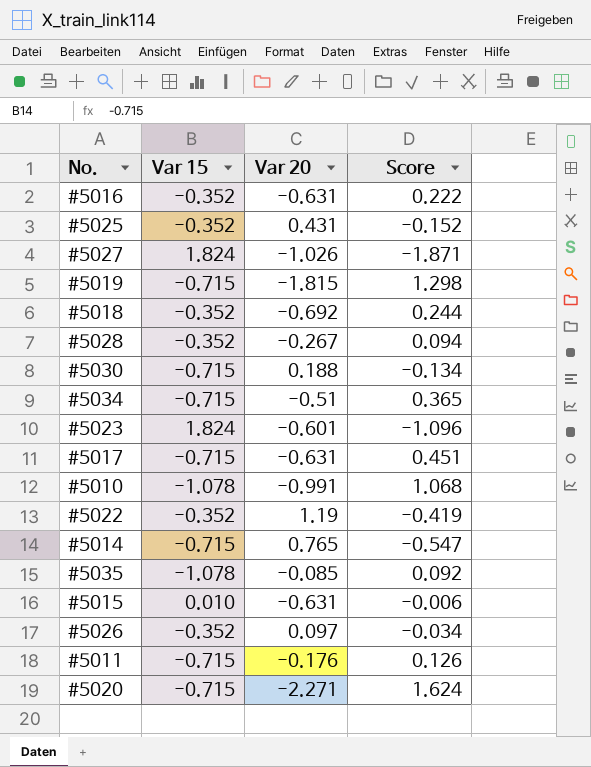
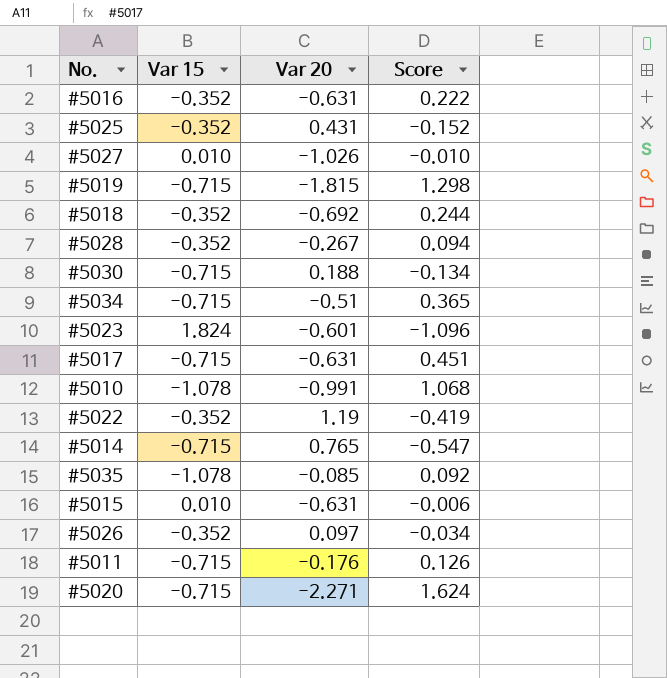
#5027 | Var 15: 1.824 -> 0.010
#5027 | Score: -1.871 -> -0.010

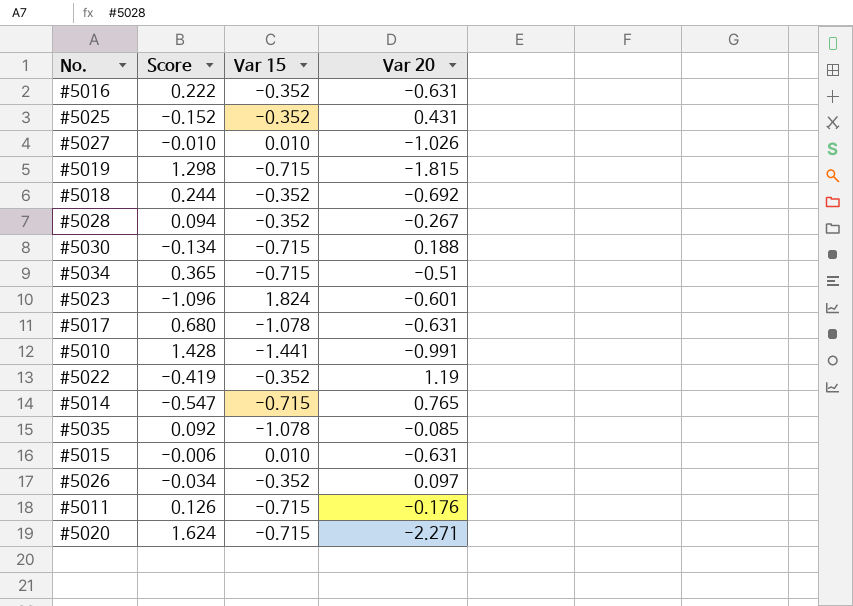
column Score | position: 4 -> 2
#5017 | Score: 0.451 -> 0.680
#5017 | Var 15: -0.715 -> -1.078
#5010 | Score: 1.068 -> 1.428
#5010 | Var 15: -1.078 -> -1.441

